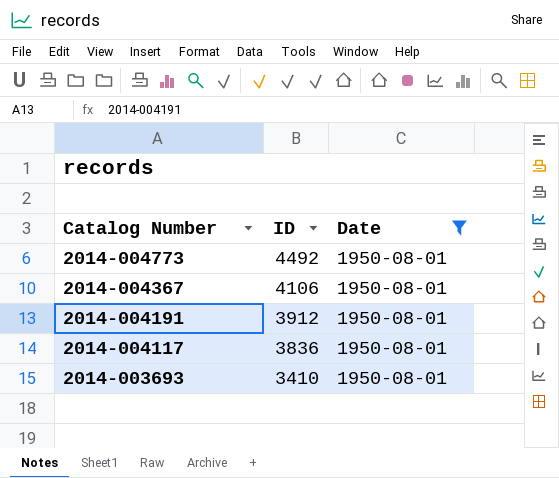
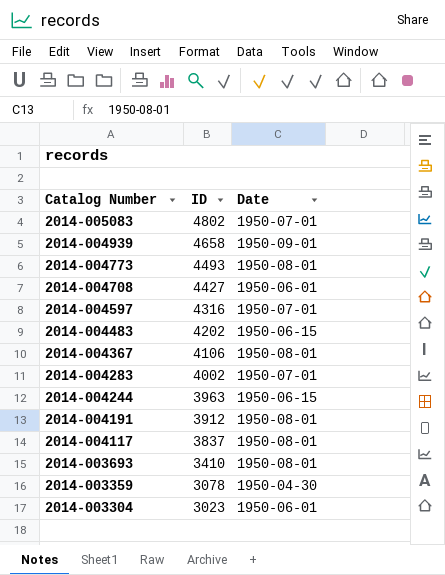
filter: Date = 1950-08-01 -> none
2014-004773 | ID: 4492 -> 4493
2014-004117 | ID: 3836 -> 3837

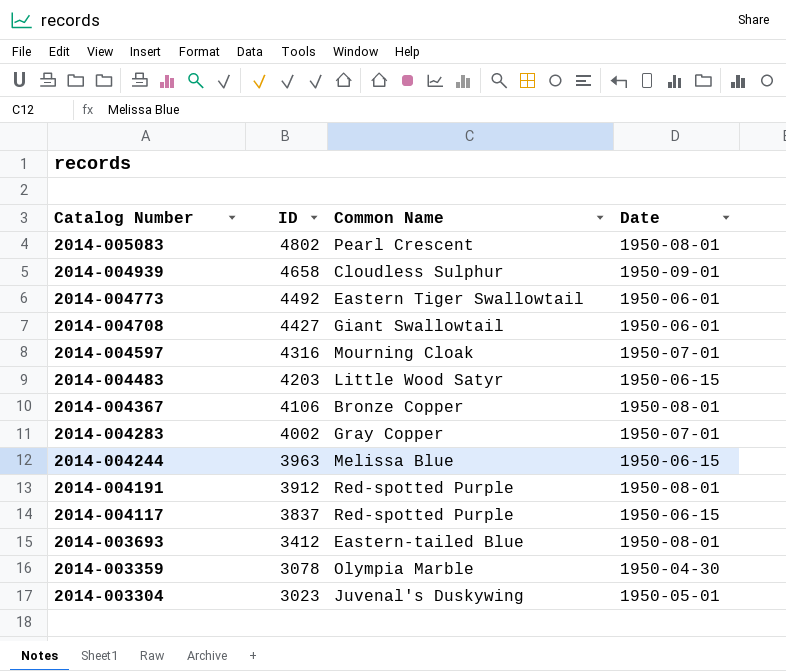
column Common Name | position: none -> 3
2014-005083 | Date: 1950-07-01 -> 1950-08-01
2014-004773 | ID: 4493 -> 4492
2014-004773 | Date: 1950-08-01 -> 1950-06-01
2014-004483 | ID: 4202 -> 4203
2014-004117 | Date: 1950-08-01 -> 1950-06-15
2014-003693 | ID: 3410 -> 3412
2014-003304 | Date: 1950-06-01 -> 1950-05-01

